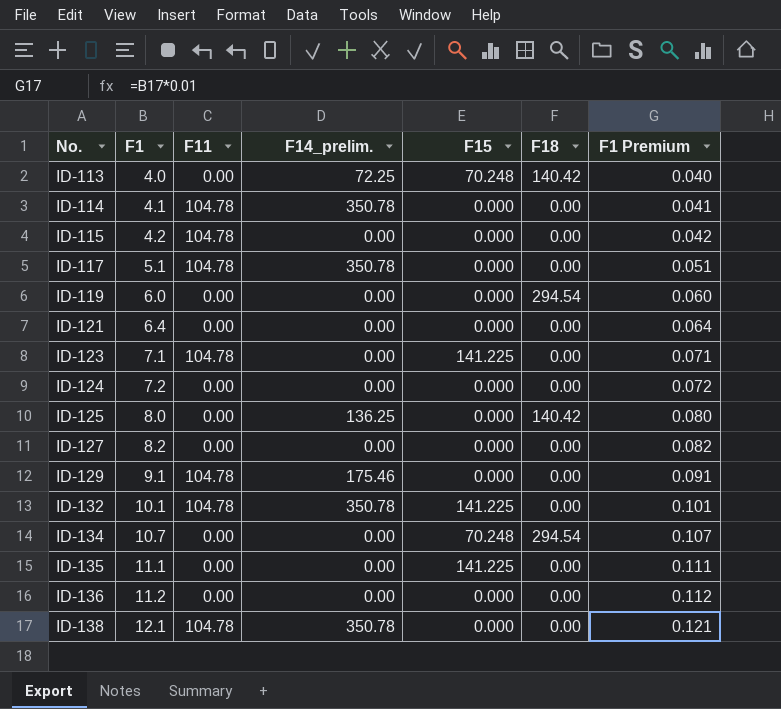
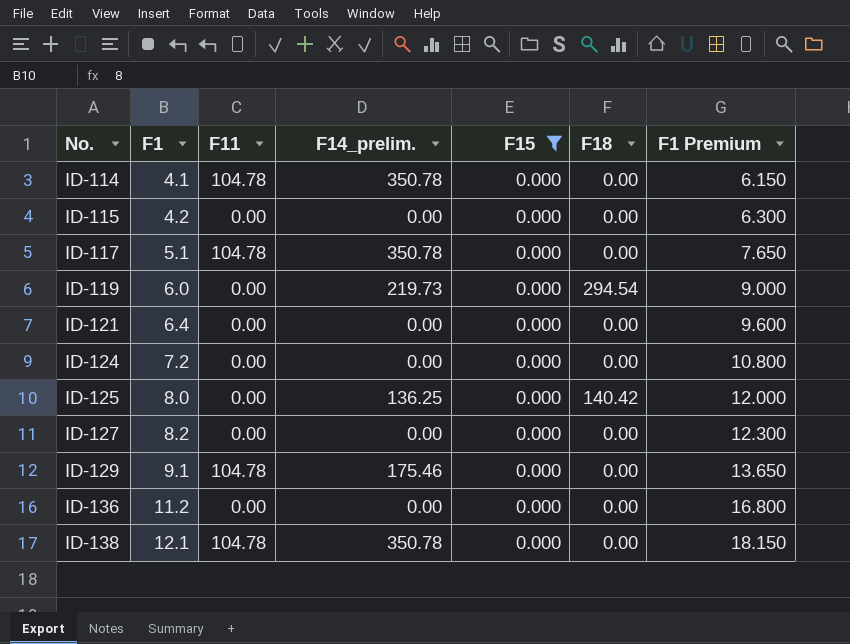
filter: none -> F15 = 0.000
column F1 Premium | formula: [F1] * 0.01 -> [F1] * 1.5
ID-115 | F11: 104.78 -> 0.00
ID-119 | F14_prelim.: 0.00 -> 219.73

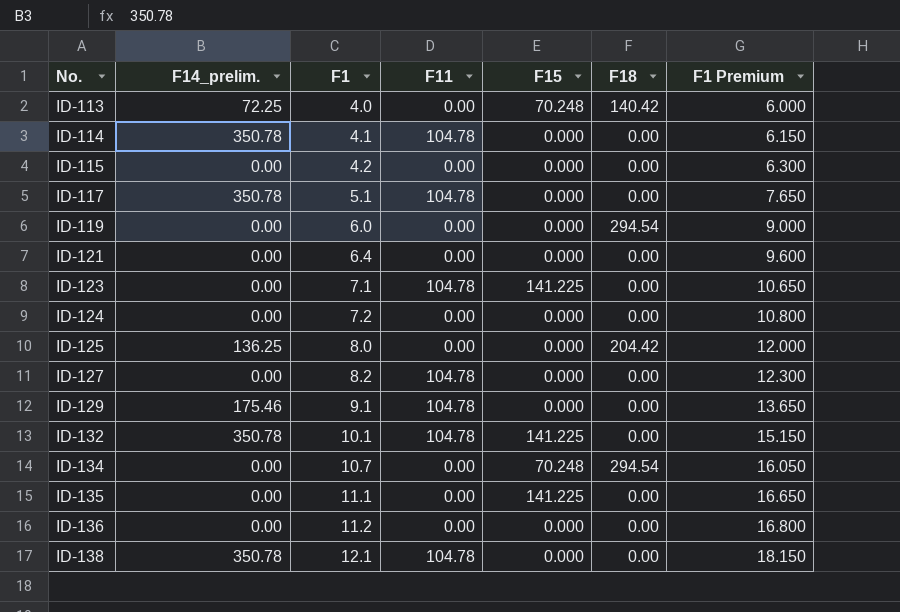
filter: F15 = 0.000 -> none
column F14_prelim. | position: 4 -> 2
ID-119 | F14_prelim.: 219.73 -> 0.00
ID-125 | F18: 140.42 -> 204.42
ID-127 | F11: 0.00 -> 104.78

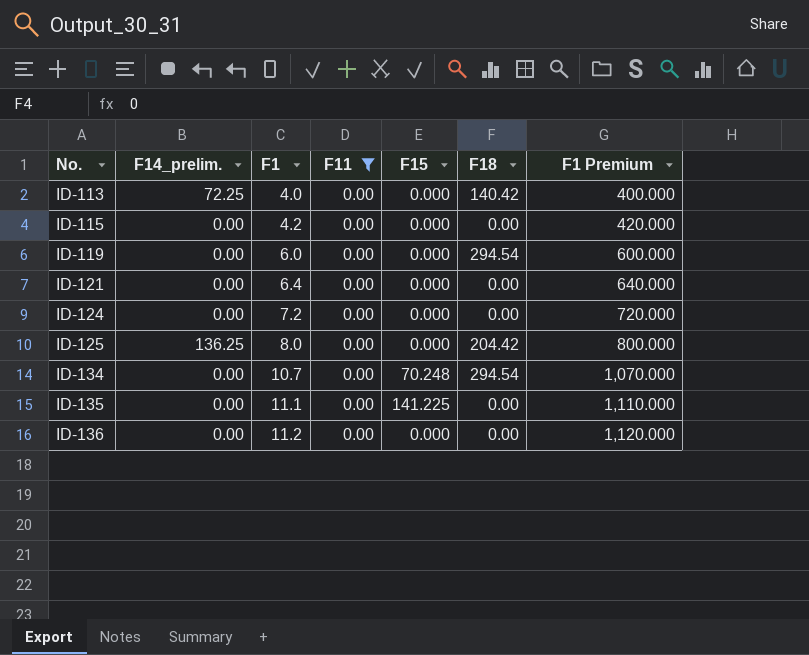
filter: none -> F11 = 0.00
column F1 Premium | formula: [F1] * 1.5 -> [F1] * 100
ID-113 | F15: 70.248 -> 0.000

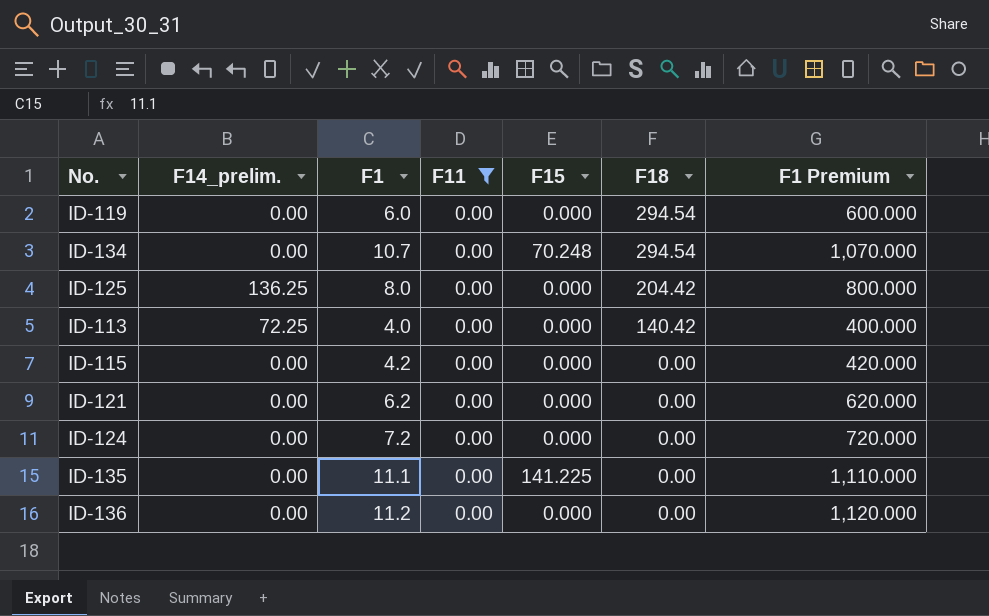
row order: No. ascending -> F18 descending
ID-121 | F1: 6.4 -> 6.2
ID-121 | F1 Premium: 640.000 -> 620.000

